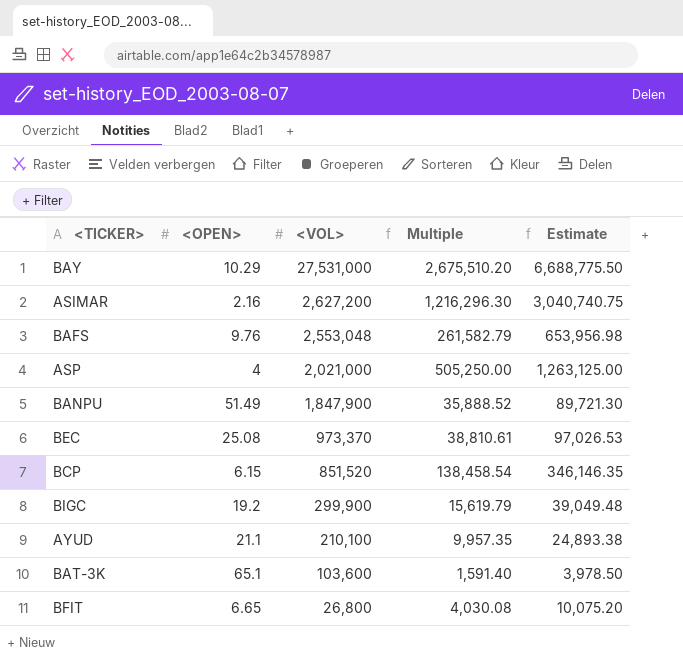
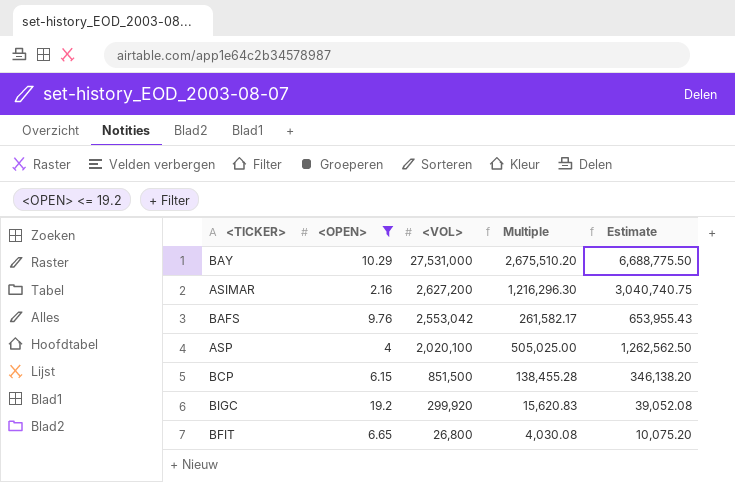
filter: none -> <OPEN> <= 19.2
BAFS | <VOL>: 2,553,048 -> 2,553,042
BAFS | Multiple: 261,582.79 -> 261,582.17
BAFS | Estimate: 653,956.98 -> 653,955.43
ASP | <VOL>: 2,021,000 -> 2,020,100
ASP | Multiple: 505,250.00 -> 505,025.00
ASP | Estimate: 1,263,125.00 -> 1,262,562.50
BCP | <VOL>: 851,520 -> 851,500
BCP | Multiple: 138,458.54 -> 138,455.28
BCP | Estimate: 346,146.35 -> 346,138.20
BIGC | <VOL>: 299,900 -> 299,920
BIGC | Multiple: 15,619.79 -> 15,620.83
BIGC | Estimate: 39,049.48 -> 39,052.08

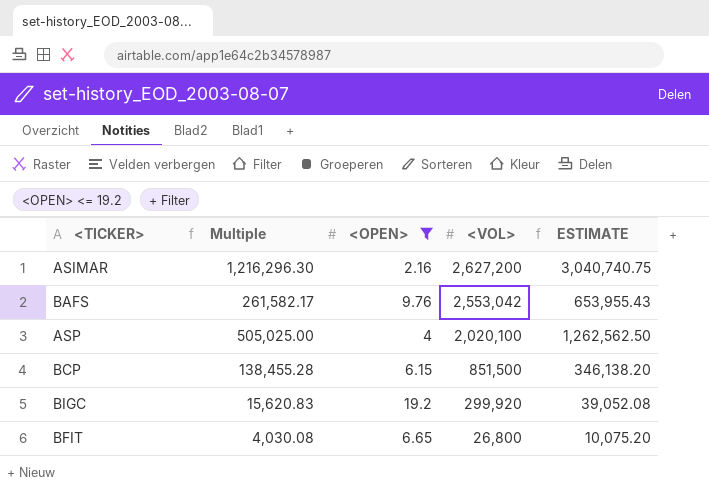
column Multiple | position: 4 -> 2
column name: Estimate -> ESTIMATE
row BAY: 10.29 | 27,531,000 | 2,675,510.20 | 6,688,775.50 -> none

